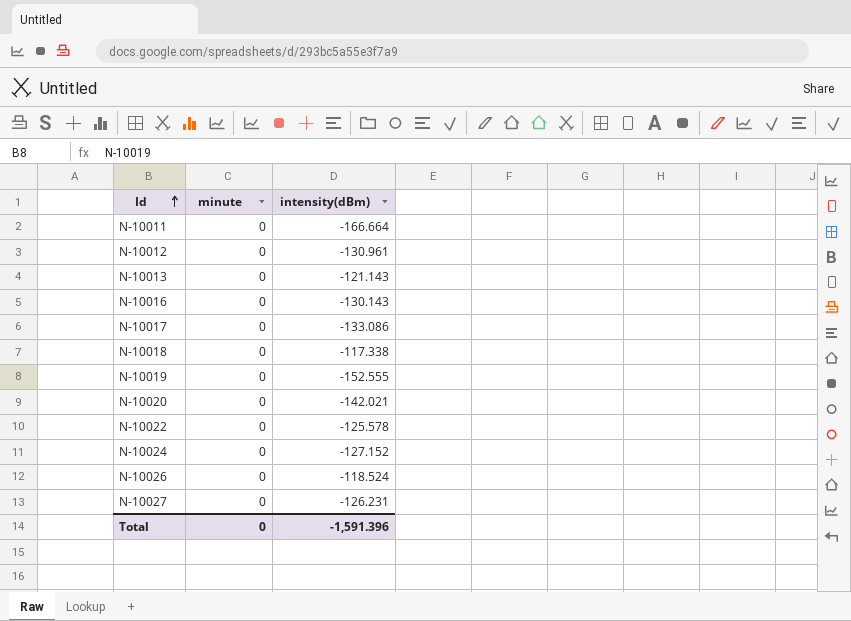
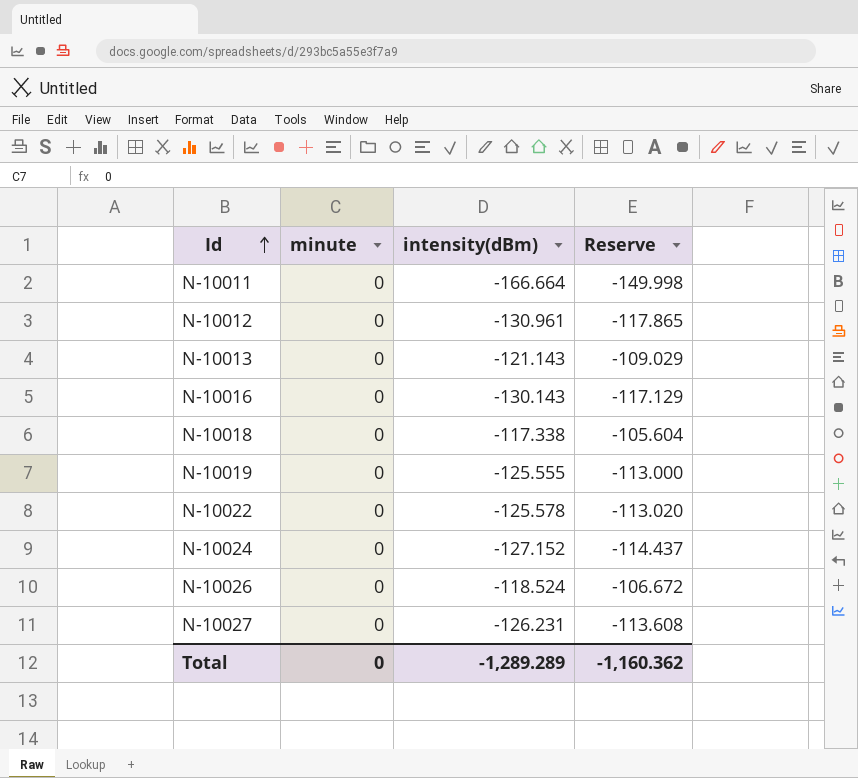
column Reserve | formula: none -> [intensity(dBm)] * 0.9
row N-10017: 0 | -133.086 -> none
row N-10020: 0 | -142.021 -> none
N-10019 | intensity(dBm): -152.555 -> -125.555
Total | intensity(dBm): -1,591.396 -> -1,289.289

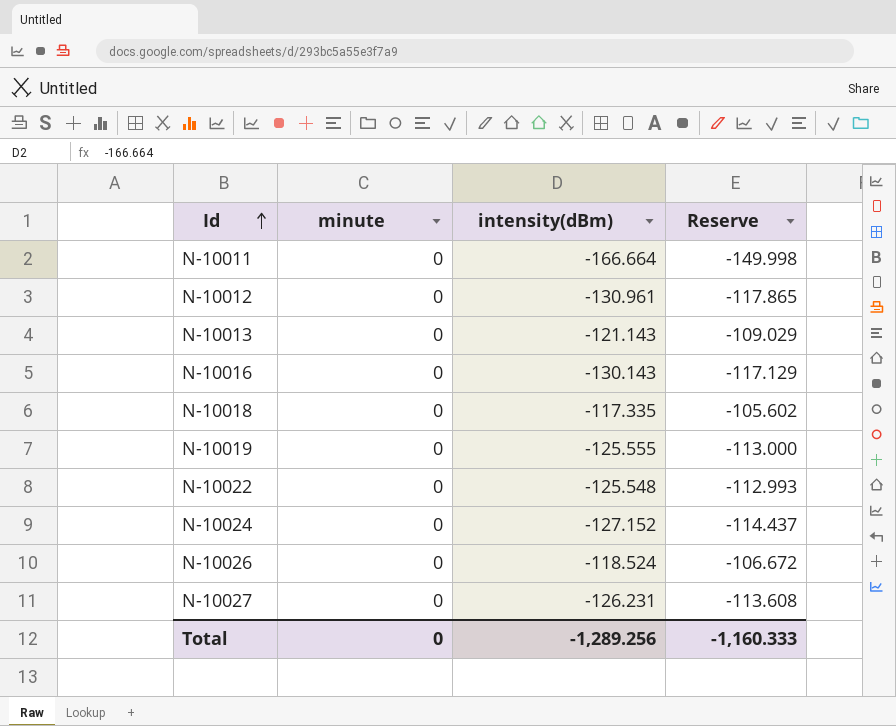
N-10018 | intensity(dBm): -117.338 -> -117.335
N-10018 | Reserve: -105.604 -> -105.602
N-10022 | intensity(dBm): -125.578 -> -125.548
N-10022 | Reserve: -113.020 -> -112.993
Total | intensity(dBm): -1,289.289 -> -1,289.256
Total | Reserve: -1,160.362 -> -1,160.333

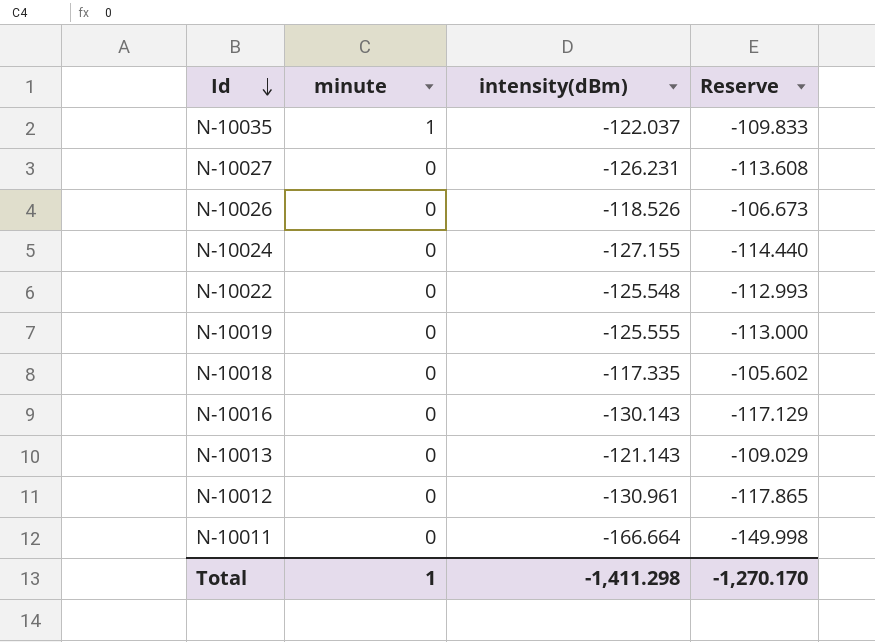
row order: Id ascending -> Id descending
row N-10035: none -> 1 | -122.037 | -109.833
N-10026 | intensity(dBm): -118.524 -> -118.526
N-10026 | Reserve: -106.672 -> -106.673
N-10024 | intensity(dBm): -127.152 -> -127.155
N-10024 | Reserve: -114.437 -> -114.440
Total | minute: 0 -> 1
Total | intensity(dBm): -1,289.256 -> -1,411.298
Total | Reserve: -1,160.333 -> -1,270.170

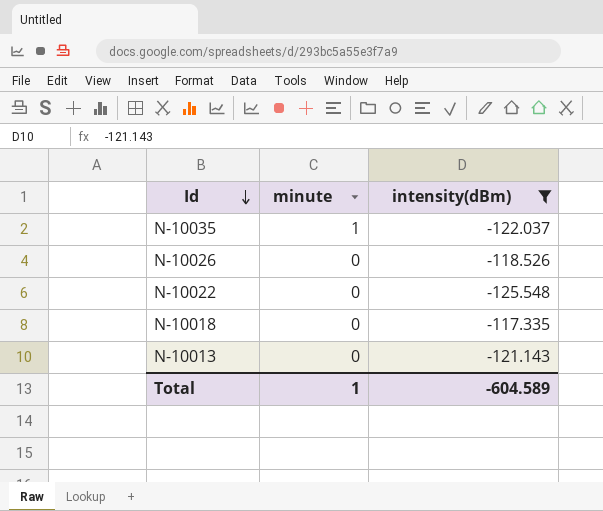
filter: none -> intensity(dBm) >= -125.548
column Reserve | formula: [intensity(dBm)] * 0.9 -> none
Total | intensity(dBm): -1,411.298 -> -604.589

